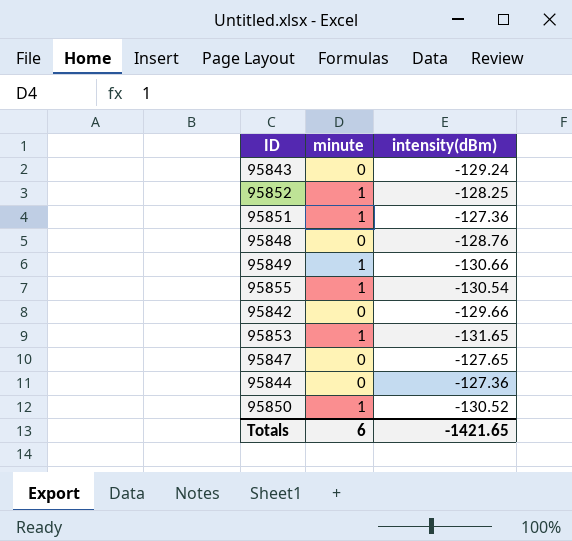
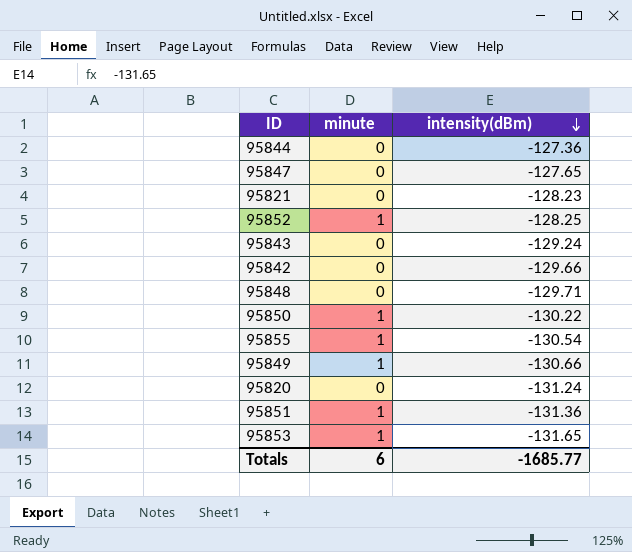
row order: none -> intensity(dBm) descending
row 95821: none -> 0 | -128.23
95848 | intensity(dBm): -128.76 -> -129.71
95850 | intensity(dBm): -130.52 -> -130.22
row 95820: none -> 0 | -131.24
95851 | intensity(dBm): -127.36 -> -131.36
Totals | intensity(dBm): -1421.65 -> -1685.77

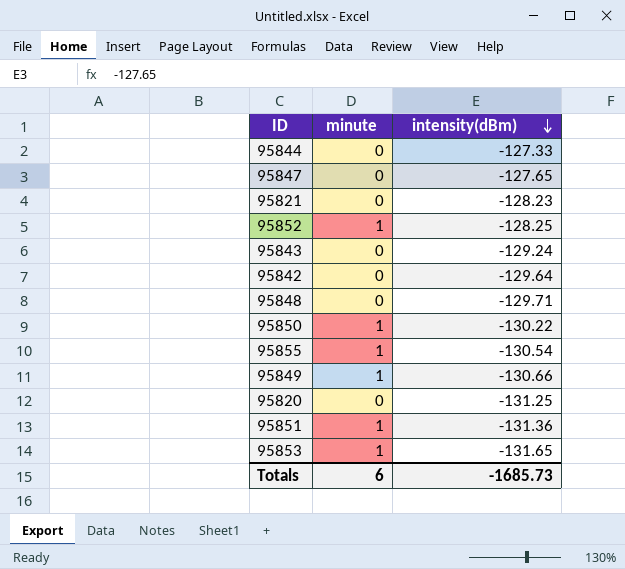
95844 | intensity(dBm): -127.36 -> -127.33
95842 | intensity(dBm): -129.66 -> -129.64
95820 | intensity(dBm): -131.24 -> -131.25
Totals | intensity(dBm): -1685.77 -> -1685.73

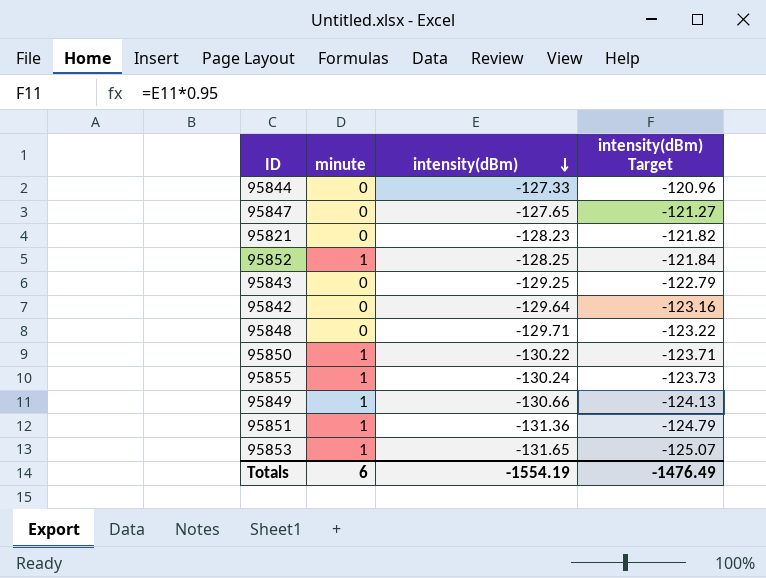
column intensity(dBm) Target | formula: none -> [intensity(dBm)] * 0.95
row 95820: 0 | -131.25 -> none
95843 | intensity(dBm): -129.24 -> -129.25
95855 | intensity(dBm): -130.54 -> -130.24
Totals | intensity(dBm): -1685.73 -> -1554.19

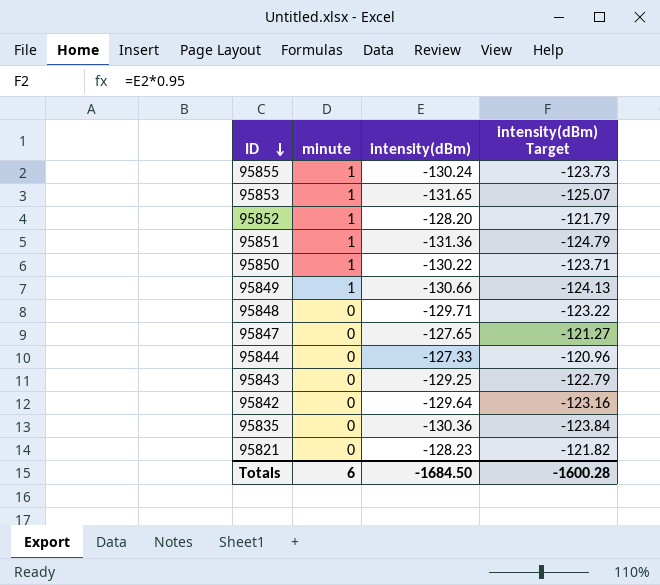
row order: intensity(dBm) descending -> ID descending
95852 | intensity(dBm): -128.25 -> -128.20
95852 | intensity(dBm) Target: -121.84 -> -121.79
row 95835: none -> 0 | -130.36 | -123.84
Totals | intensity(dBm): -1554.19 -> -1684.50
Totals | intensity(dBm) Target: -1476.49 -> -1600.28

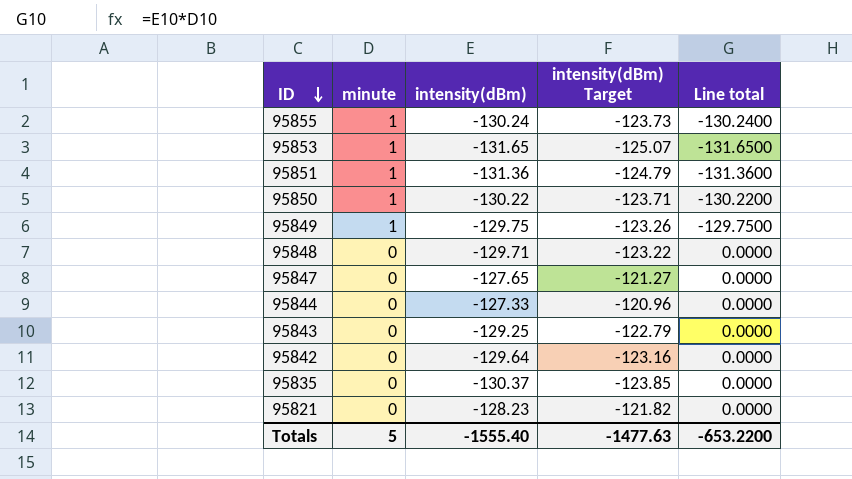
column Line total | formula: none -> [minute] * [intensity(dBm)]
row 95852: 1 | -128.20 | -121.79 -> none
95849 | intensity(dBm): -130.66 -> -129.75
95849 | intensity(dBm) Target: -124.13 -> -123.26
95835 | intensity(dBm): -130.36 -> -130.37
95835 | intensity(dBm) Target: -123.84 -> -123.85
Totals | minute: 6 -> 5
Totals | intensity(dBm): -1684.50 -> -1555.40
Totals | intensity(dBm) Target: -1600.28 -> -1477.63

